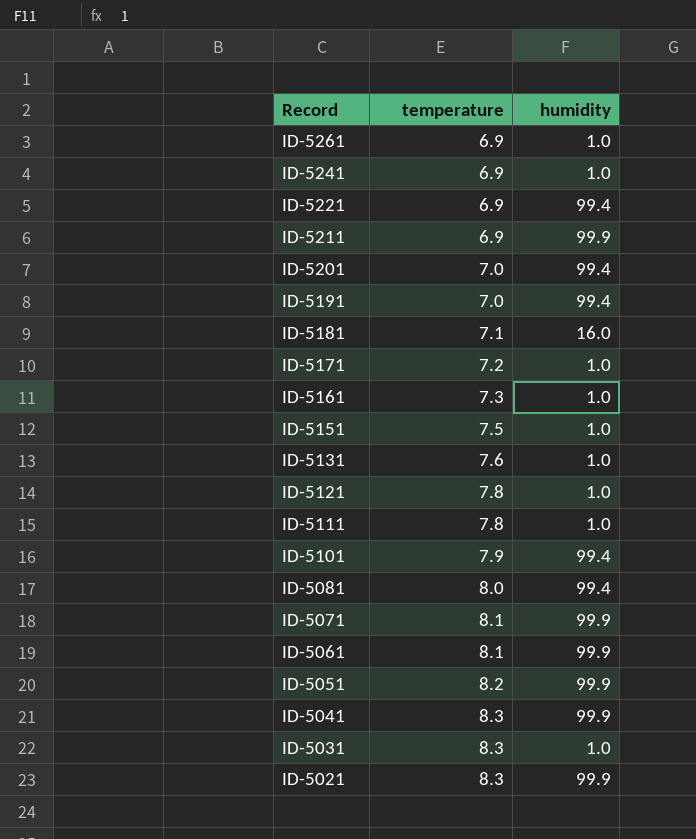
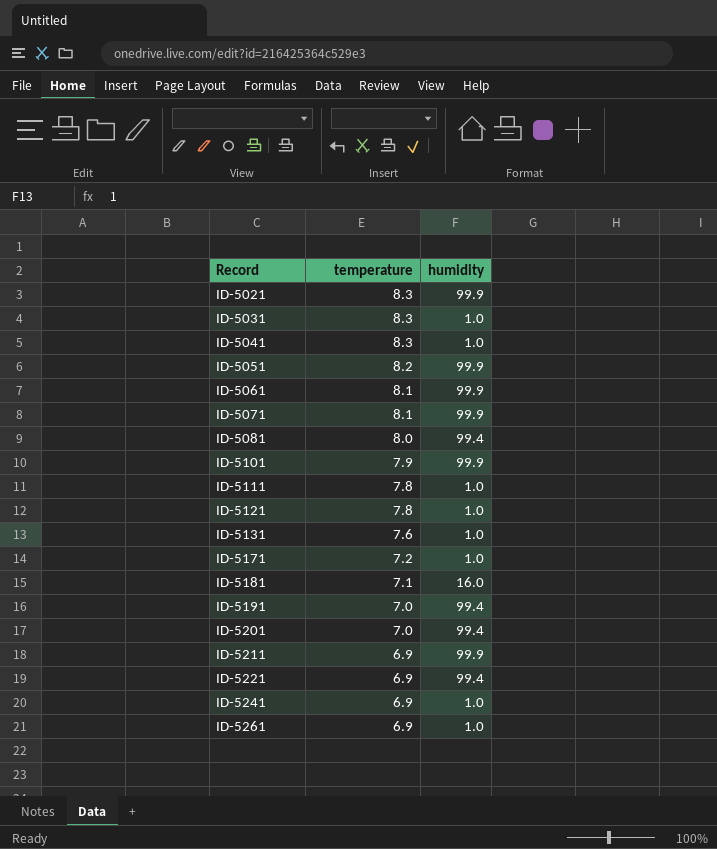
row order: Record descending -> Record ascending
row ID-5161: 7.3 | 1.0 -> none
row ID-5151: 7.5 | 1.0 -> none
ID-5041 | humidity: 99.9 -> 1.0
ID-5101 | humidity: 99.4 -> 99.9

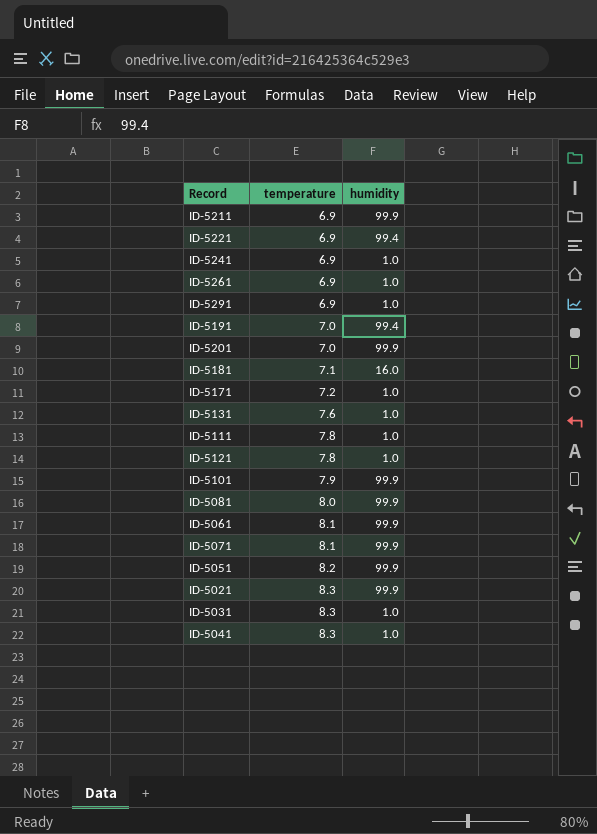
row order: Record ascending -> temperature ascending
row ID-5291: none -> 6.9 | 1.0
ID-5201 | humidity: 99.4 -> 99.9
ID-5081 | humidity: 99.4 -> 99.9

